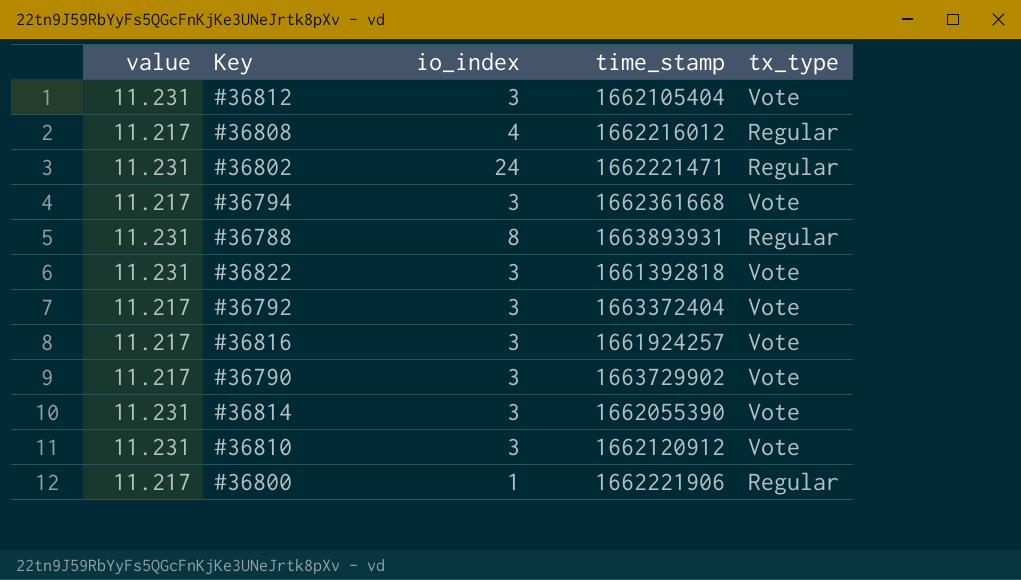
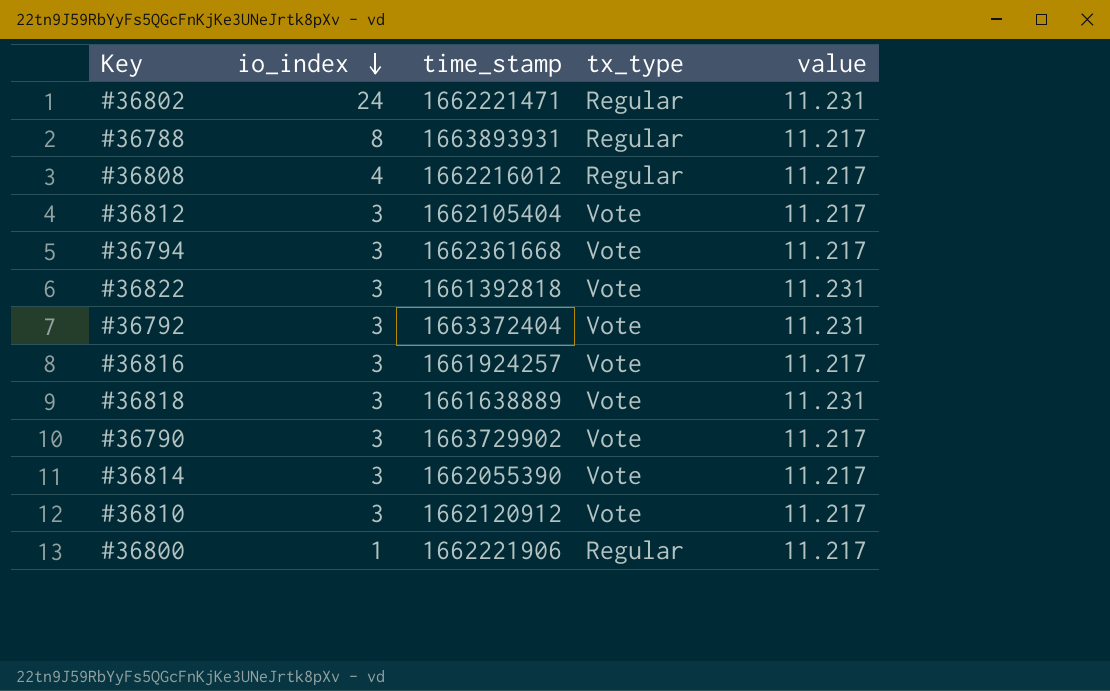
row order: none -> io_index descending
column value | position: 1 -> 5
#36788 | value: 11.231 -> 11.217
#36812 | value: 11.231 -> 11.217
#36792 | value: 11.217 -> 11.231
row #36818: none -> 3 | 1661638889 | Vote | 11.231
#36814 | value: 11.231 -> 11.217
#36810 | value: 11.231 -> 11.217

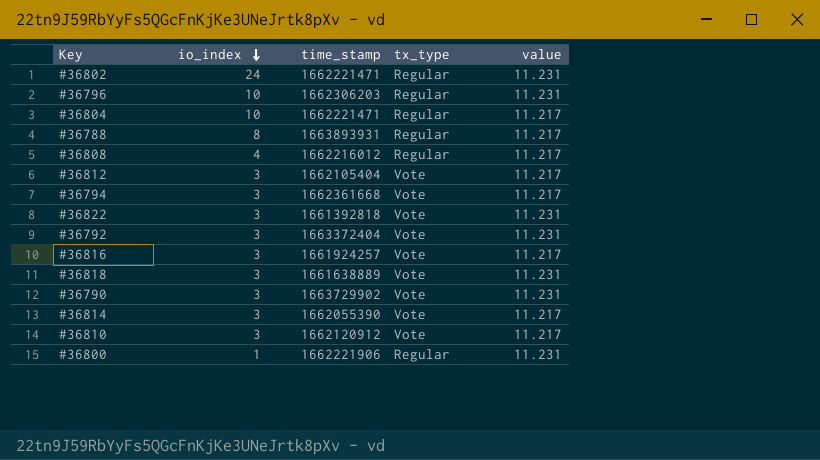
row #36796: none -> 10 | 1662306203 | Regular | 11.231
row #36804: none -> 10 | 1662221471 | Regular | 11.217
#36790 | value: 11.217 -> 11.231
#36800 | value: 11.217 -> 11.231

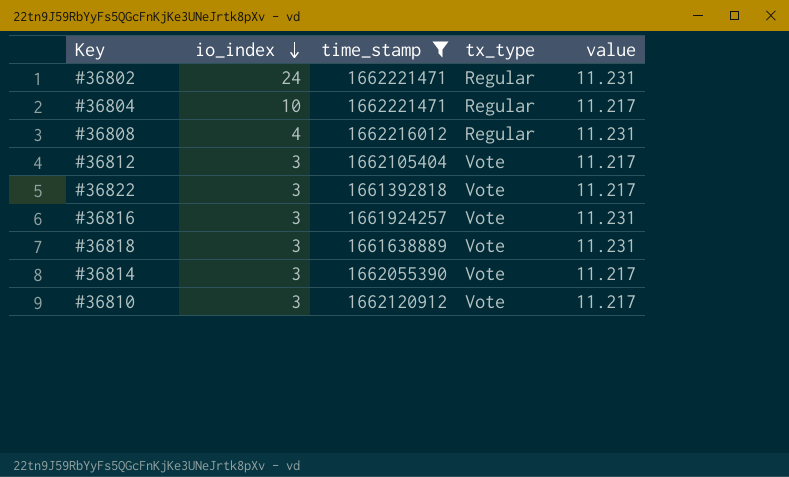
filter: none -> time_stamp <= 1662221471
#36808 | value: 11.217 -> 11.231
#36822 | value: 11.231 -> 11.217
#36816 | value: 11.217 -> 11.231

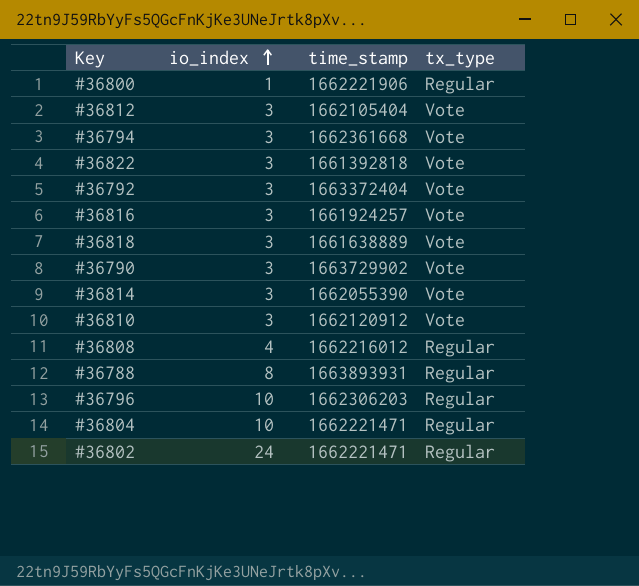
filter: time_stamp <= 1662221471 -> none
row order: io_index descending -> io_index ascending
column value | position: 5 -> none

